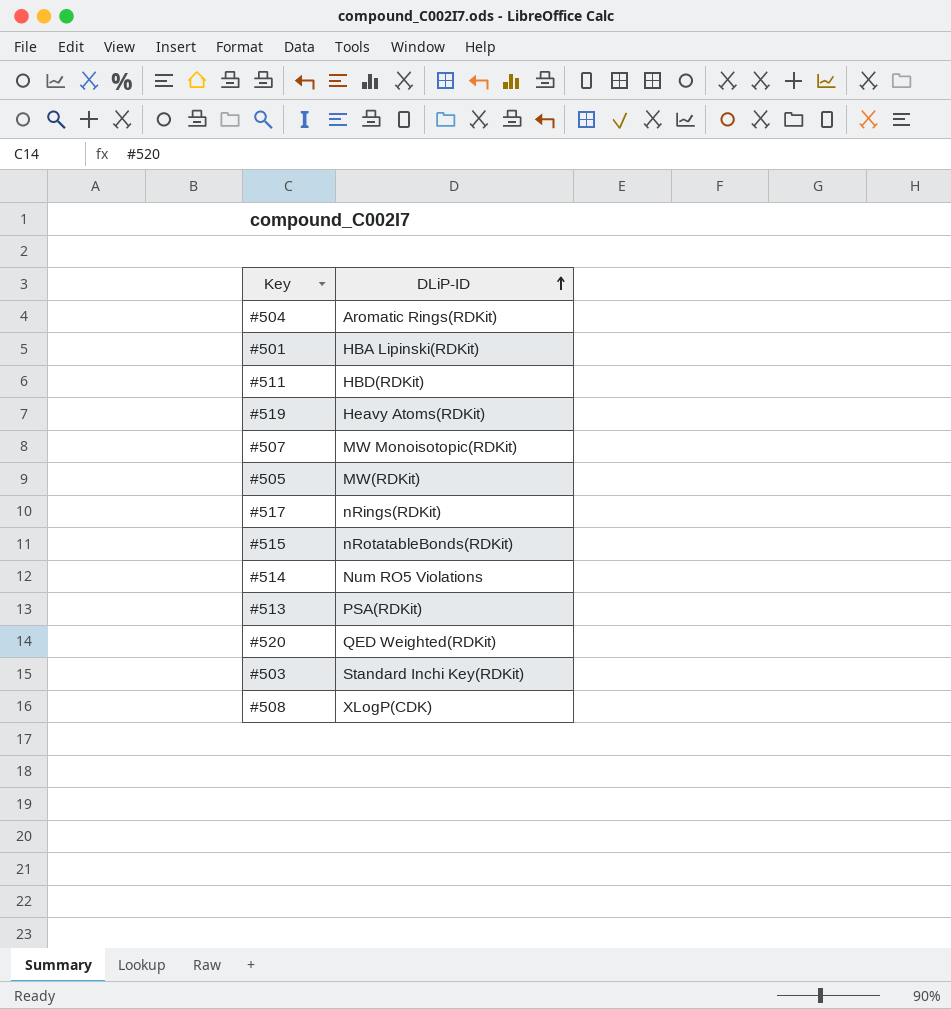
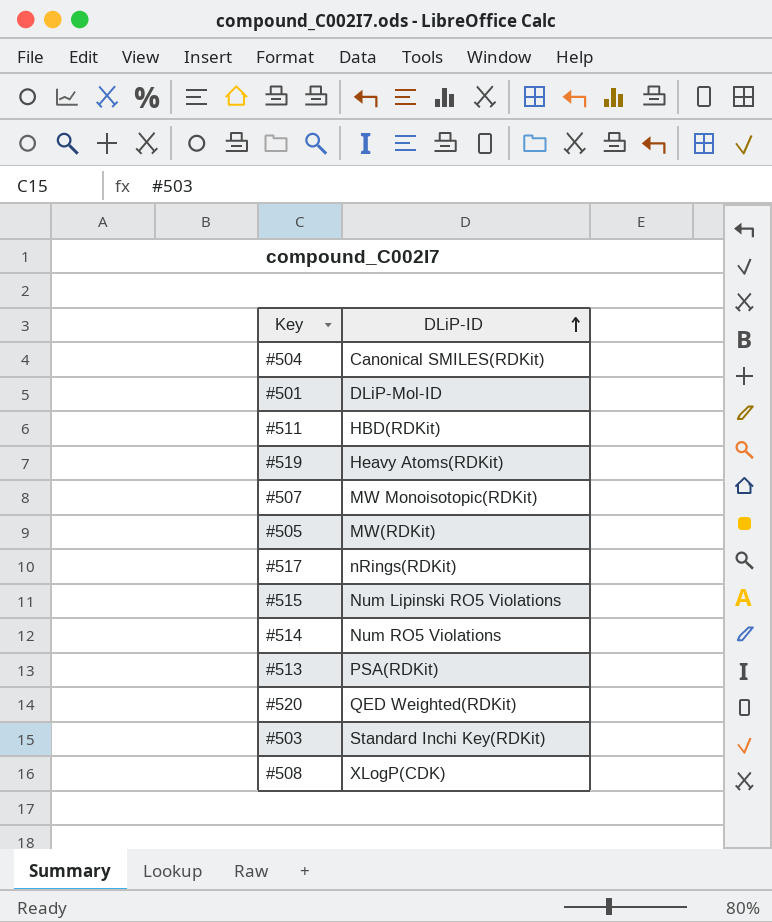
#504 | DLiP-ID: Aromatic Rings(RDKit) -> Canonical SMILES(RDKit)
#501 | DLiP-ID: HBA Lipinski(RDKit) -> DLiP-Mol-ID
#515 | DLiP-ID: nRotatableBonds(RDKit) -> Num Lipinski RO5 Violations

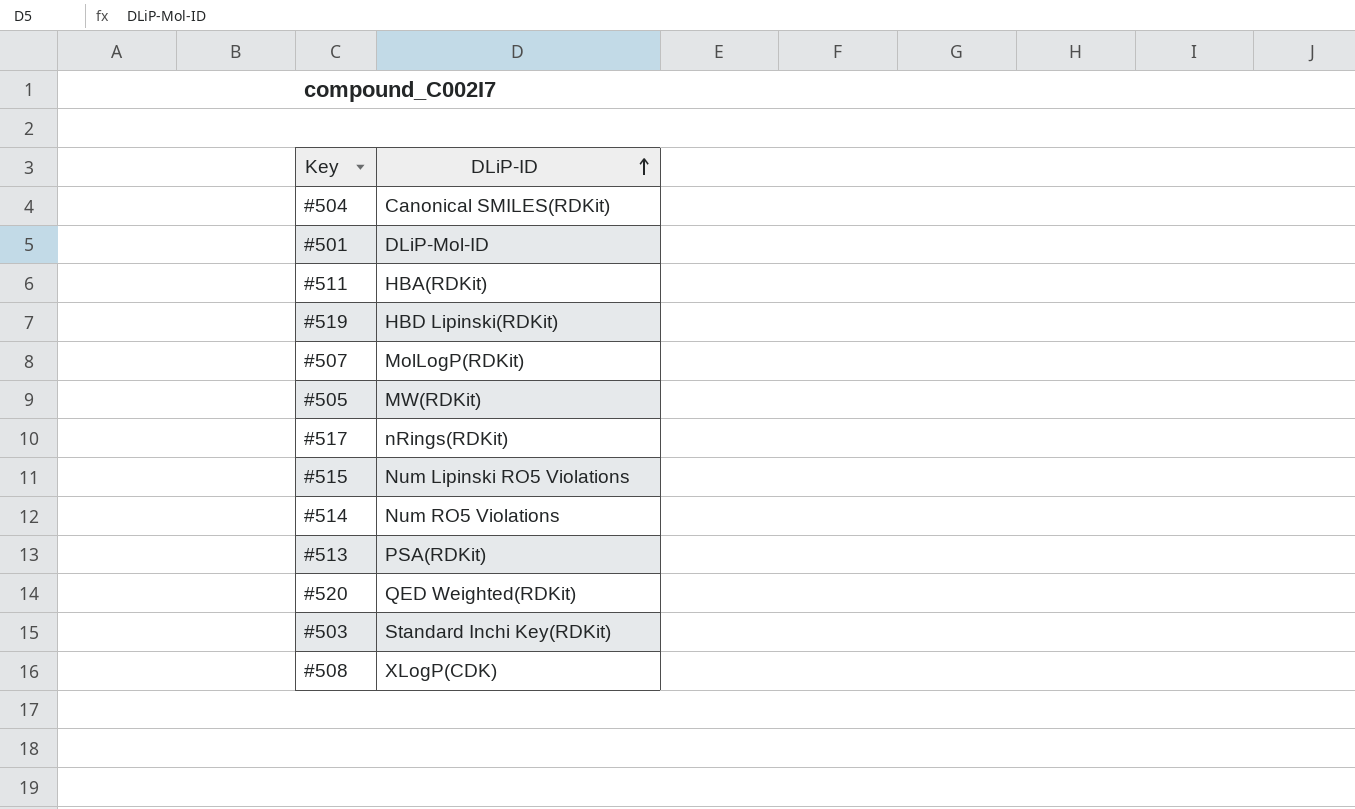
#511 | DLiP-ID: HBD(RDKit) -> HBA(RDKit)
#519 | DLiP-ID: Heavy Atoms(RDKit) -> HBD Lipinski(RDKit)
#507 | DLiP-ID: MW Monoisotopic(RDKit) -> MolLogP(RDKit)

